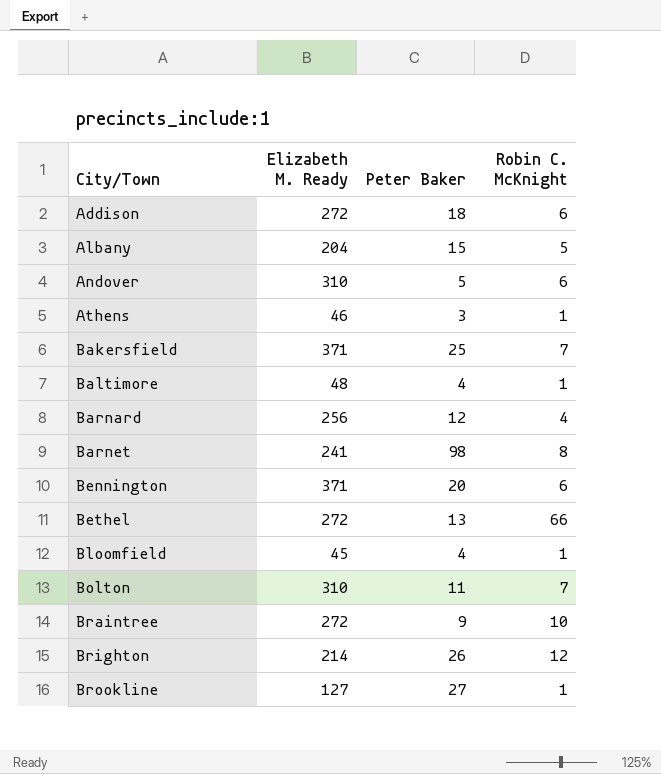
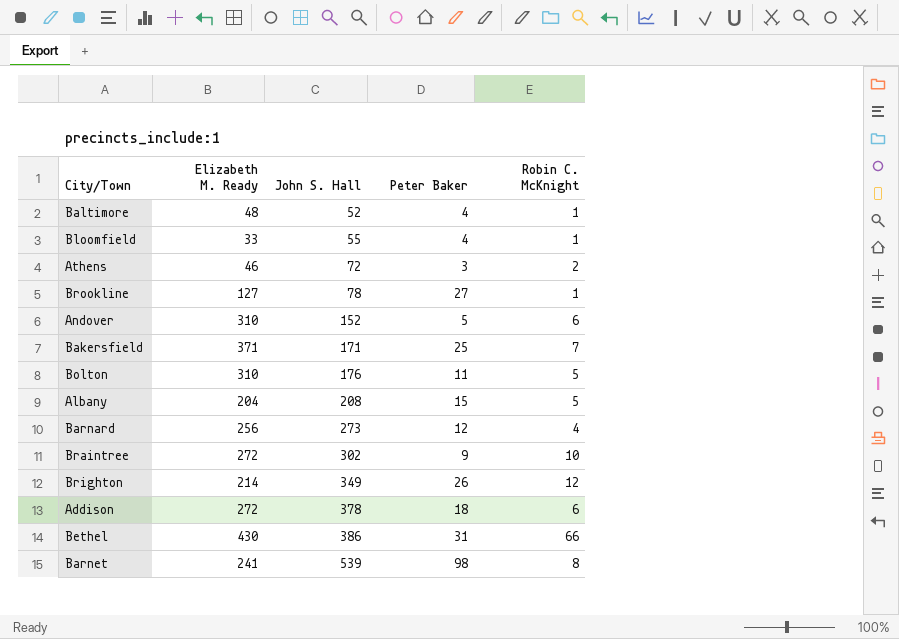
row order: City/Town ascending -> John S. Hall ascending
column John S. Hall | position: none -> 3
row Bennington: 371 | 20 | 6 -> none
Bloomfield | Elizabeth M. Ready: 45 -> 33
Athens | Robin C. McKnight: 1 -> 2
Bolton | Robin C. McKnight: 7 -> 5
Bethel | Elizabeth M. Ready: 272 -> 430
Bethel | Peter Baker: 13 -> 31

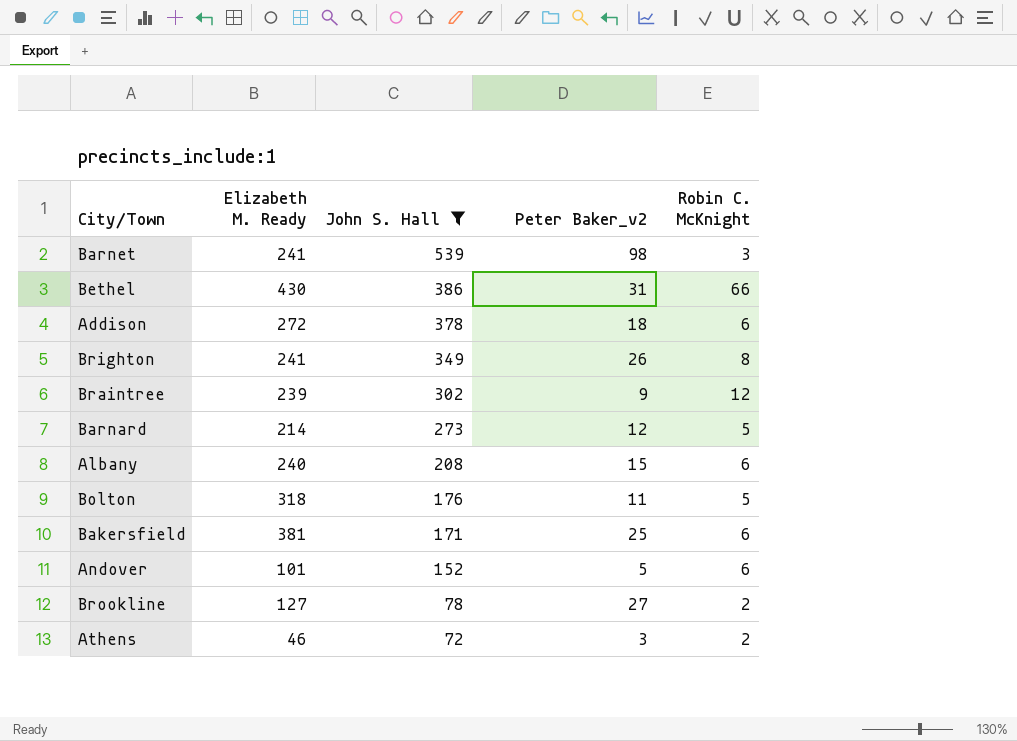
filter: none -> John S. Hall >= 72
row order: John S. Hall ascending -> John S. Hall descending
column name: Peter Baker -> Peter Baker_v2
Barnet | Robin C. McKnight: 8 -> 3
Brighton | Elizabeth M. Ready: 214 -> 241
Brighton | Robin C. McKnight: 12 -> 8
Braintree | Elizabeth M. Ready: 272 -> 239
Braintree | Robin C. McKnight: 10 -> 12
Barnard | Elizabeth M. Ready: 256 -> 214
Barnard | Robin C. McKnight: 4 -> 5
Albany | Elizabeth M. Ready: 204 -> 240
Albany | Robin C. McKnight: 5 -> 6
Bolton | Elizabeth M. Ready: 310 -> 318
Bakersfield | Elizabeth M. Ready: 371 -> 381
Bakersfield | Robin C. McKnight: 7 -> 6
Andover | Elizabeth M. Ready: 310 -> 101
Brookline | Robin C. McKnight: 1 -> 2

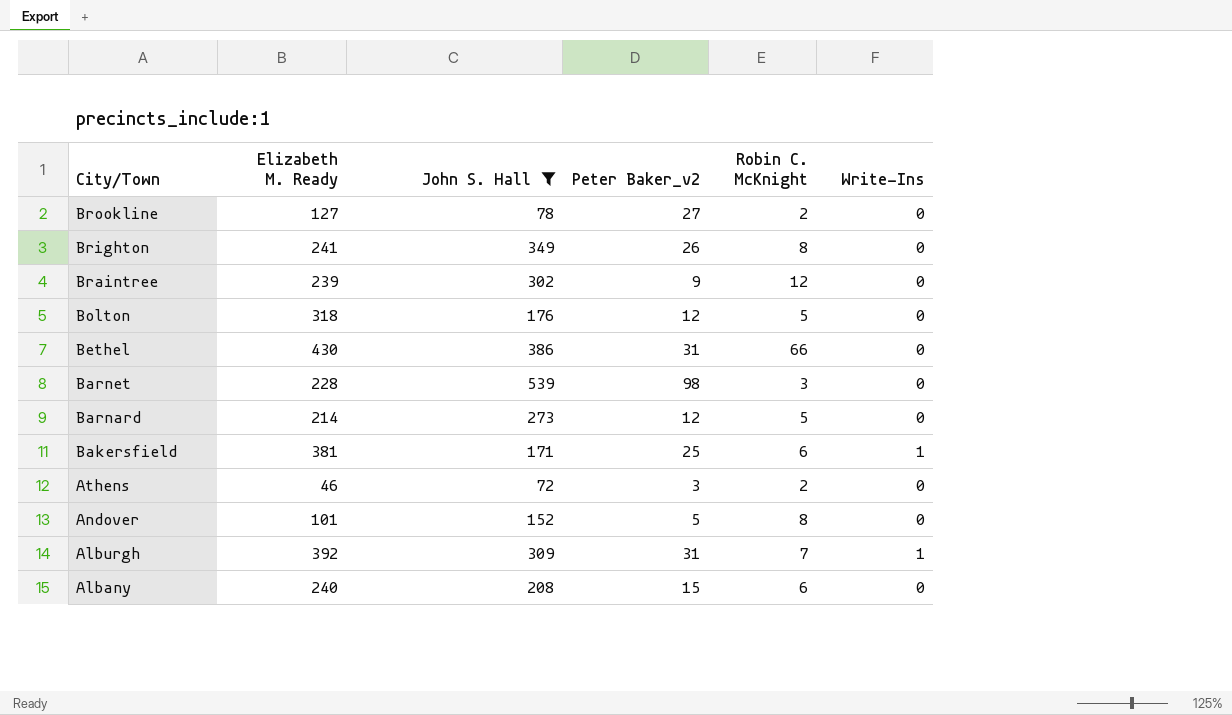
row order: John S. Hall descending -> City/Town descending
column Write-Ins | position: none -> 6
row Addison: 272 | 378 | 18 | 6 -> none
Bolton | Peter Baker_v2: 11 -> 12
Barnet | Elizabeth M. Ready: 241 -> 228
Andover | Robin C. McKnight: 6 -> 8
row Alburgh: none -> 392 | 309 | 31 | 7 | 1

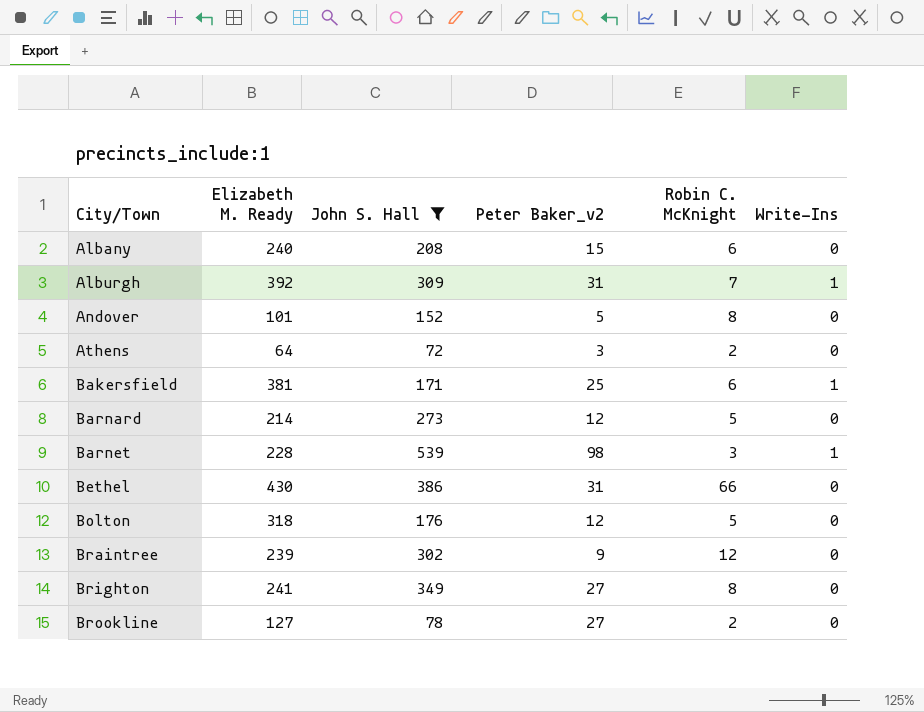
row order: City/Town descending -> City/Town ascending
Athens | Elizabeth M. Ready: 46 -> 64
Barnet | Write-Ins: 0 -> 1
Brighton | Peter Baker_v2: 26 -> 27

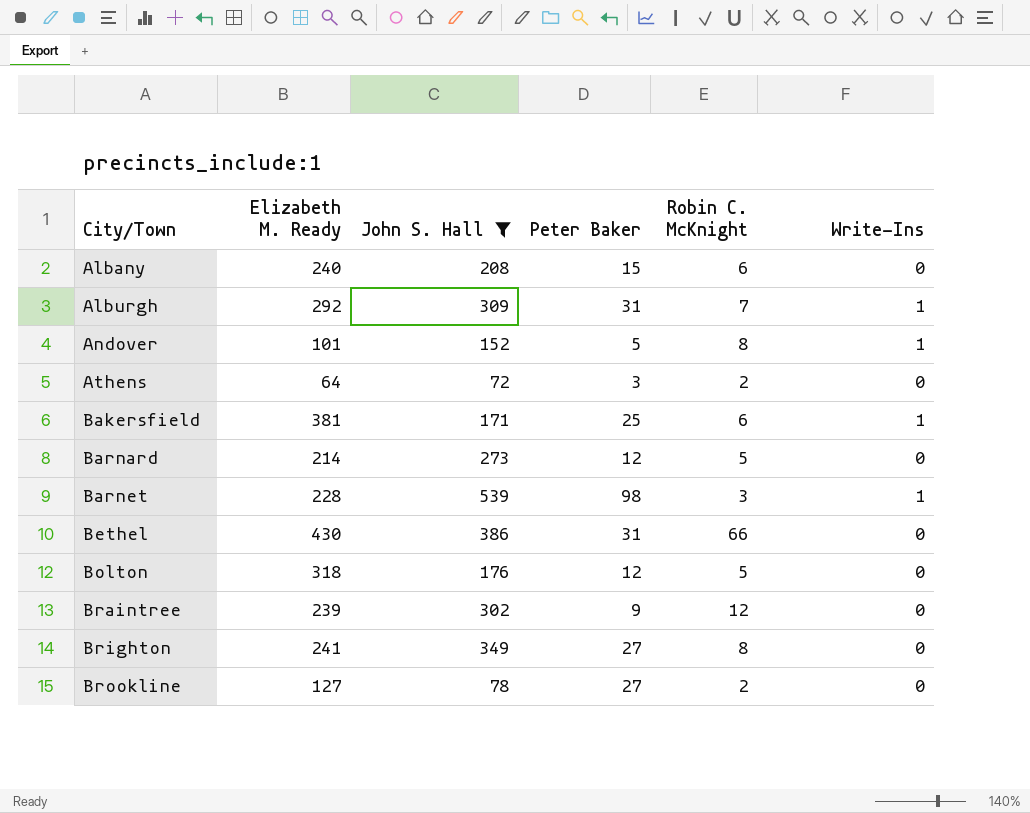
column name: Peter Baker_v2 -> Peter Baker
Alburgh | Elizabeth M. Ready: 392 -> 292
Andover | Write-Ins: 0 -> 1

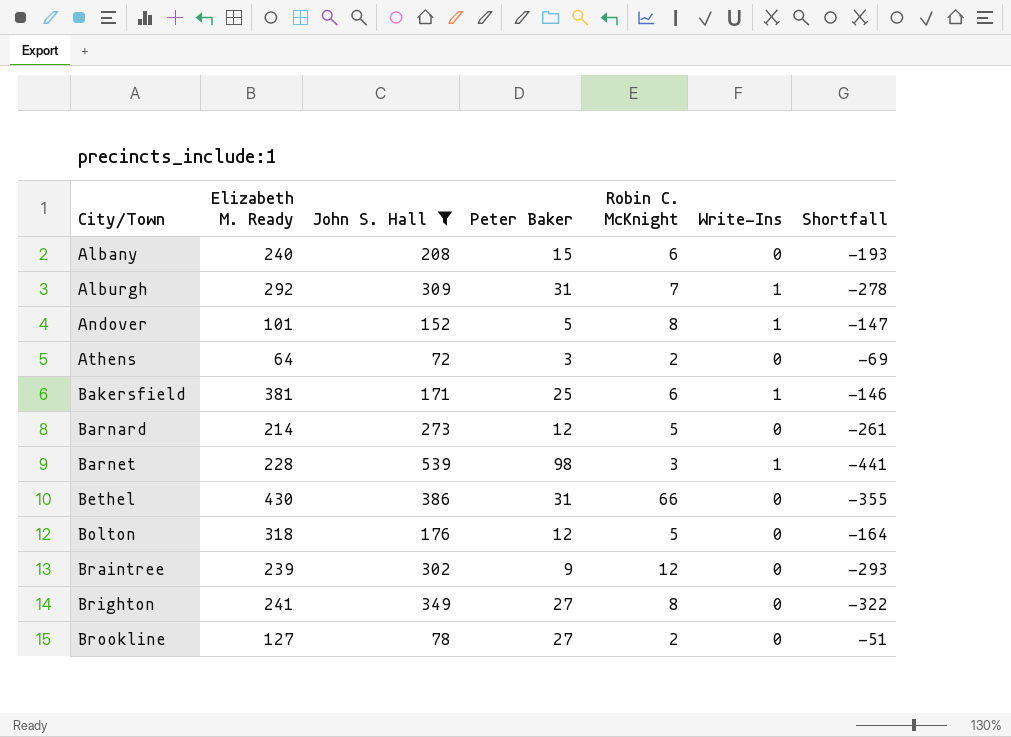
column Shortfall | formula: none -> [Peter Baker] - [John S. Hall]

